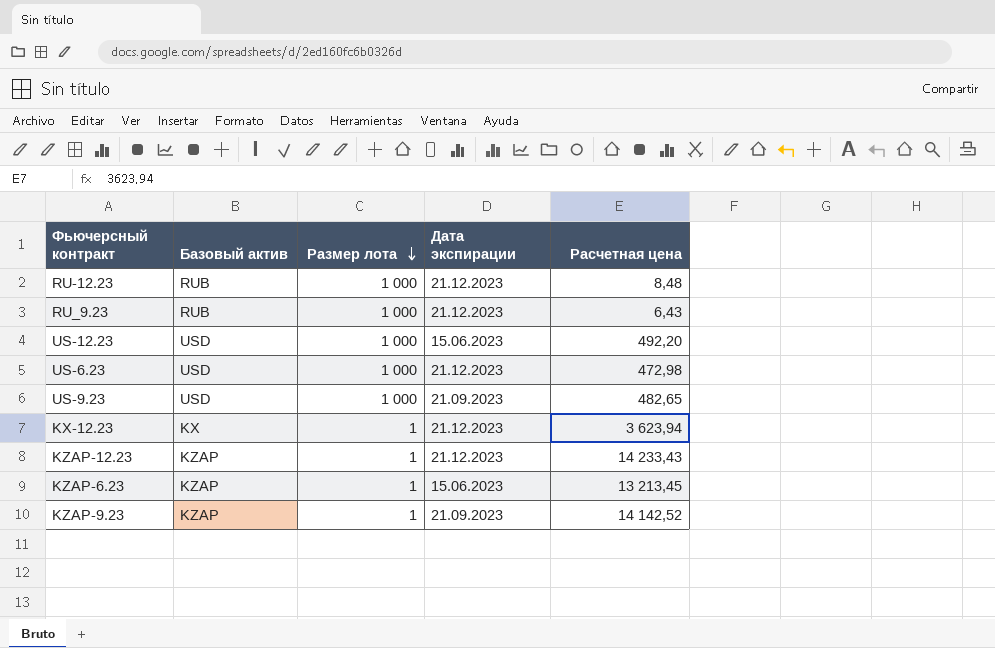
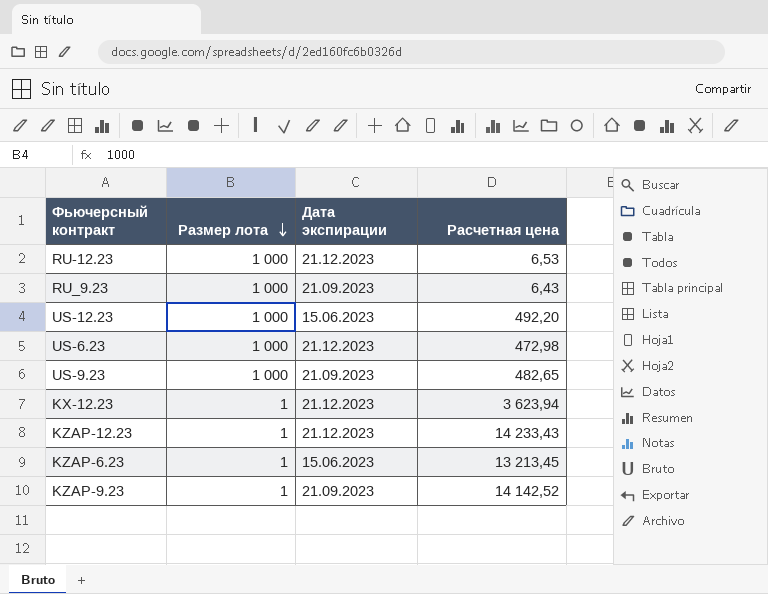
column Базовый актив | position: 2 -> none
RU-12.23 | Расчетная цена: 8,48 -> 6,53
RU_9.23 | Дата экспирации: 21.12.2023 -> 21.09.2023

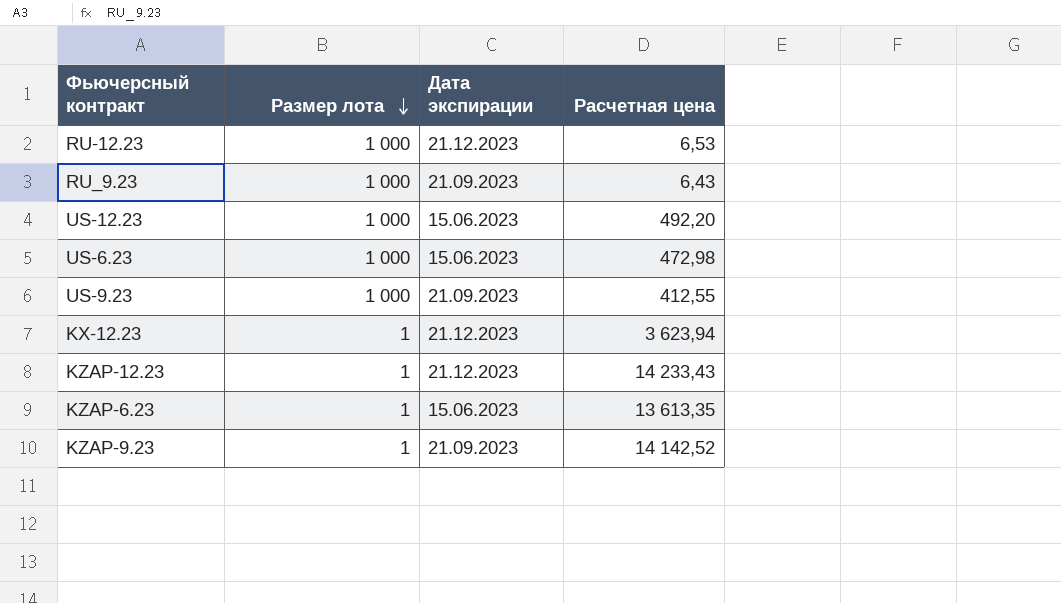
US-6.23 | Дата экспирации: 21.12.2023 -> 15.06.2023
US-9.23 | Расчетная цена: 482,65 -> 412,55
KZAP-6.23 | Расчетная цена: 13 213,45 -> 13 613,35

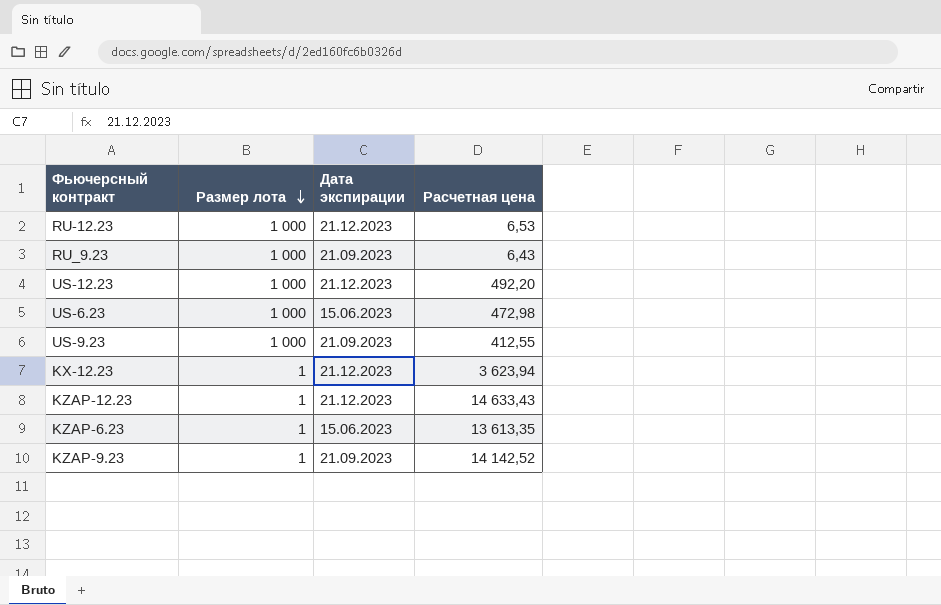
US-12.23 | Дата экспирации: 15.06.2023 -> 21.12.2023
KZAP-12.23 | Расчетная цена: 14 233,43 -> 14 633,43

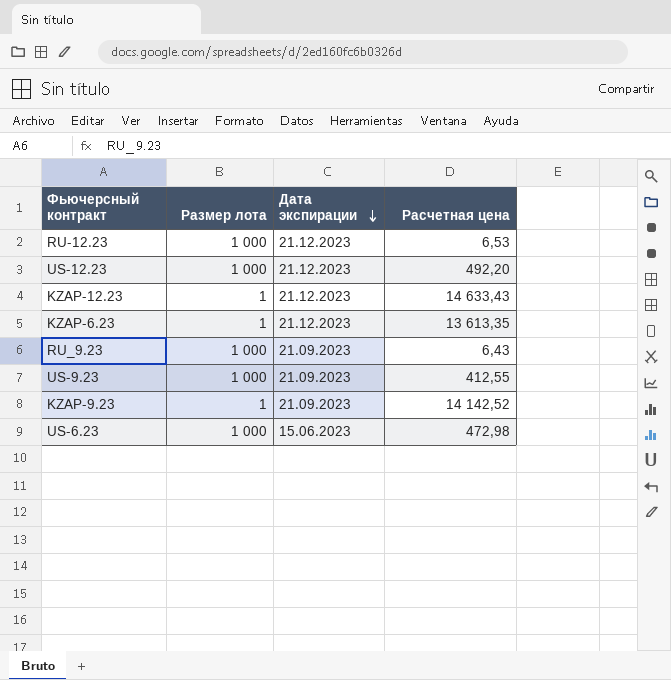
row order: Размер лота descending -> Дата экспирации descending
row KX-12.23: 1 | 21.12.2023 | 3 623,94 -> none
KZAP-6.23 | Дата экспирации: 15.06.2023 -> 21.12.2023

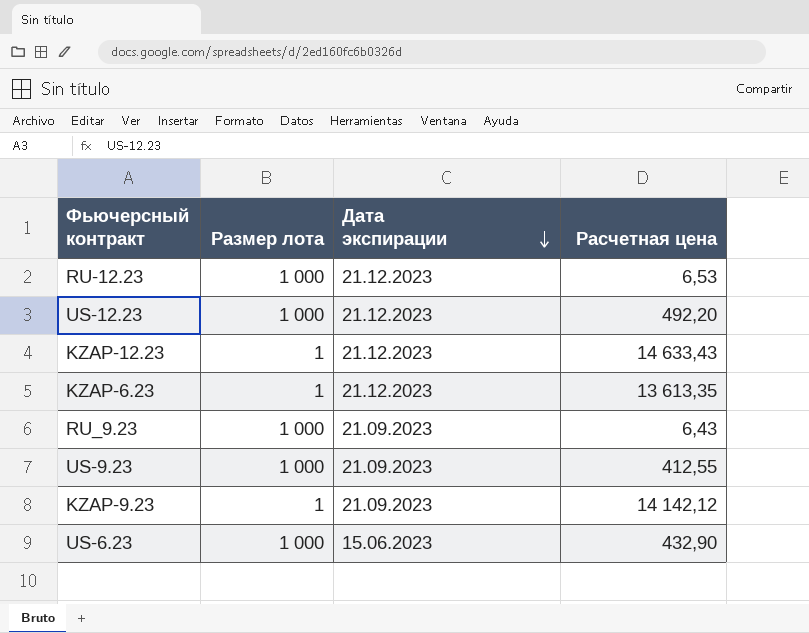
KZAP-9.23 | Расчетная цена: 14 142,52 -> 14 142,12
US-6.23 | Расчетная цена: 472,98 -> 432,90

